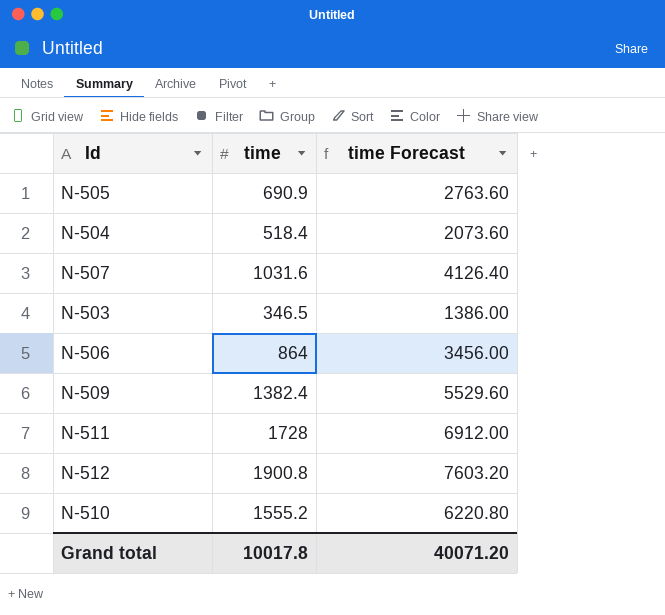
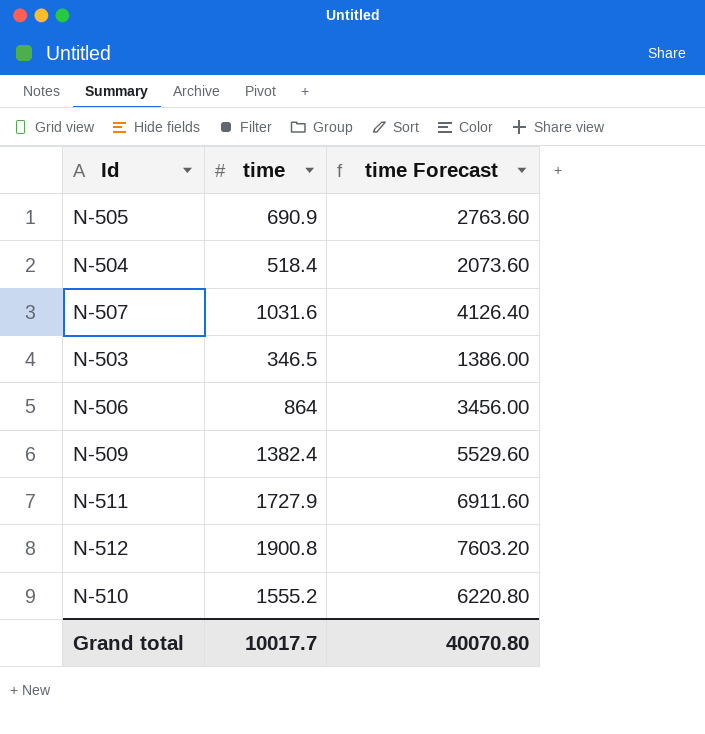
N-511 | time: 1728 -> 1727.9
N-511 | time Forecast: 6912.00 -> 6911.60
Grand total | time: 10017.8 -> 10017.7
Grand total | time Forecast: 40071.20 -> 40070.80

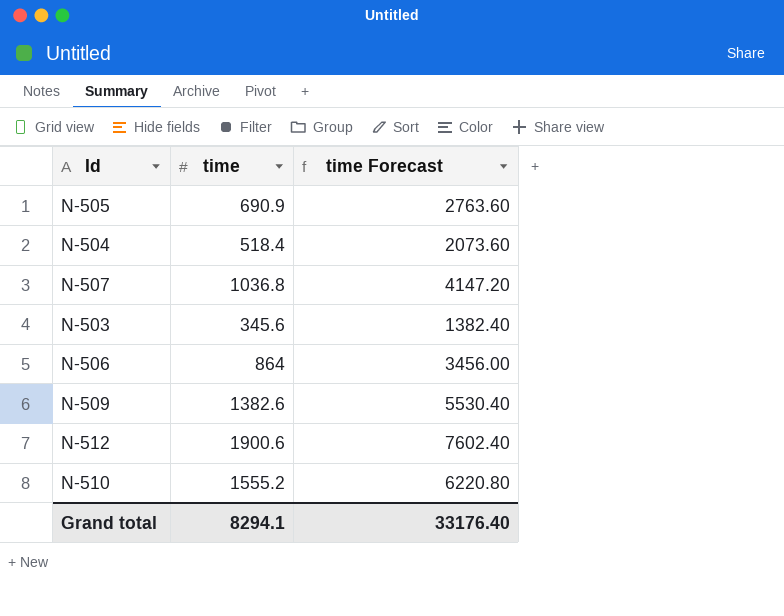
row N-511: 1727.9 | 6911.60 -> none
N-507 | time: 1031.6 -> 1036.8
N-507 | time Forecast: 4126.40 -> 4147.20
N-503 | time: 346.5 -> 345.6
N-503 | time Forecast: 1386.00 -> 1382.40
N-509 | time: 1382.4 -> 1382.6
N-509 | time Forecast: 5529.60 -> 5530.40
N-512 | time: 1900.8 -> 1900.6
N-512 | time Forecast: 7603.20 -> 7602.40
Grand total | time: 10017.7 -> 8294.1
Grand total | time Forecast: 40070.80 -> 33176.40

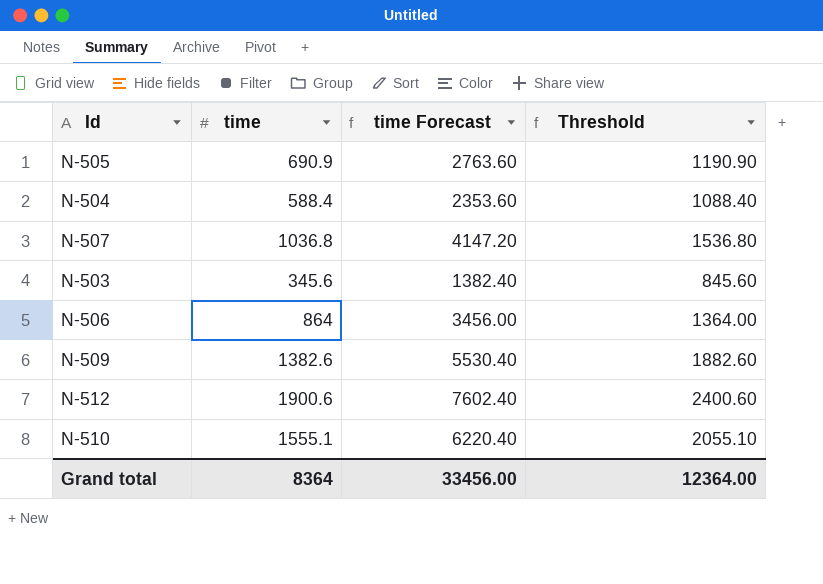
column Threshold | formula: none -> [time] + 500
N-504 | time: 518.4 -> 588.4
N-504 | time Forecast: 2073.60 -> 2353.60
N-510 | time: 1555.2 -> 1555.1
N-510 | time Forecast: 6220.80 -> 6220.40
Grand total | time: 8294.1 -> 8364
Grand total | time Forecast: 33176.40 -> 33456.00

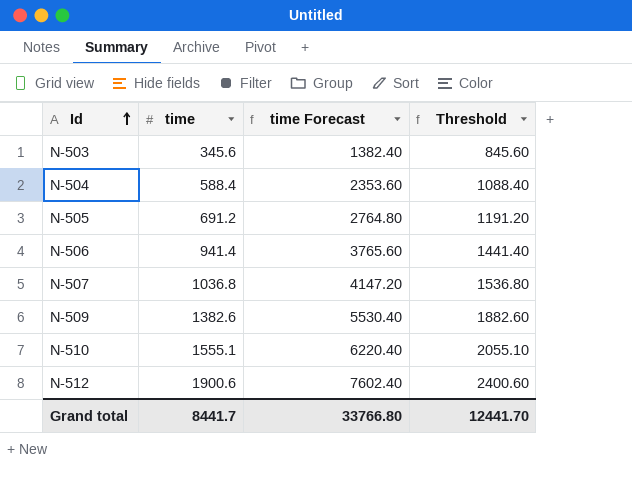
row order: none -> Id ascending
N-505 | time: 690.9 -> 691.2
N-505 | time Forecast: 2763.60 -> 2764.80
N-505 | Threshold: 1190.90 -> 1191.20
N-506 | time: 864 -> 941.4
N-506 | time Forecast: 3456.00 -> 3765.60
N-506 | Threshold: 1364.00 -> 1441.40
Grand total | time: 8364 -> 8441.7
Grand total | time Forecast: 33456.00 -> 33766.80
Grand total | Threshold: 12364.00 -> 12441.70

